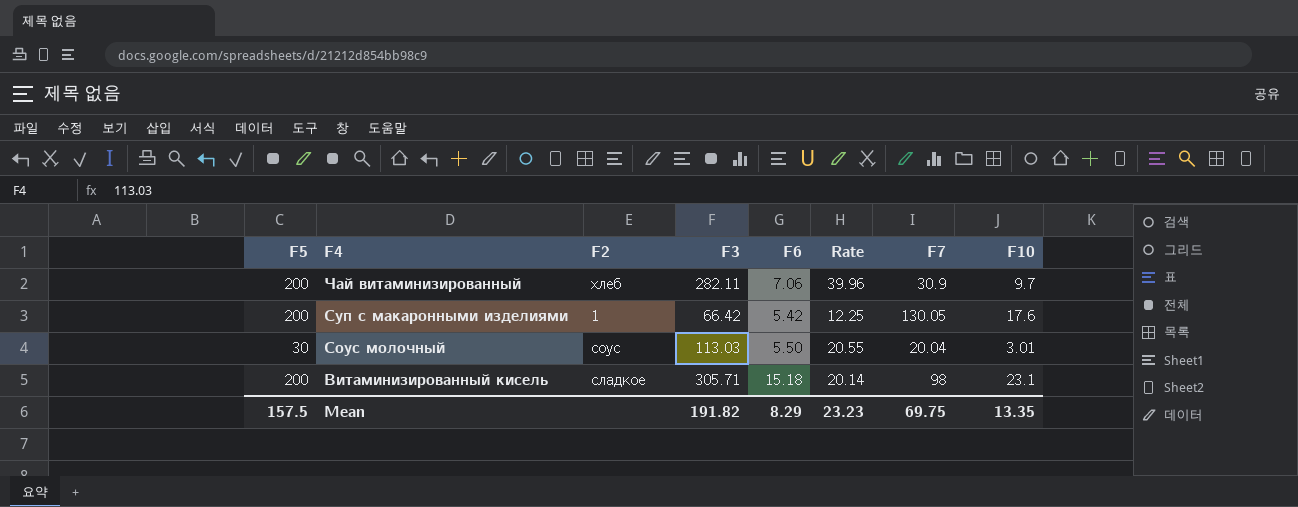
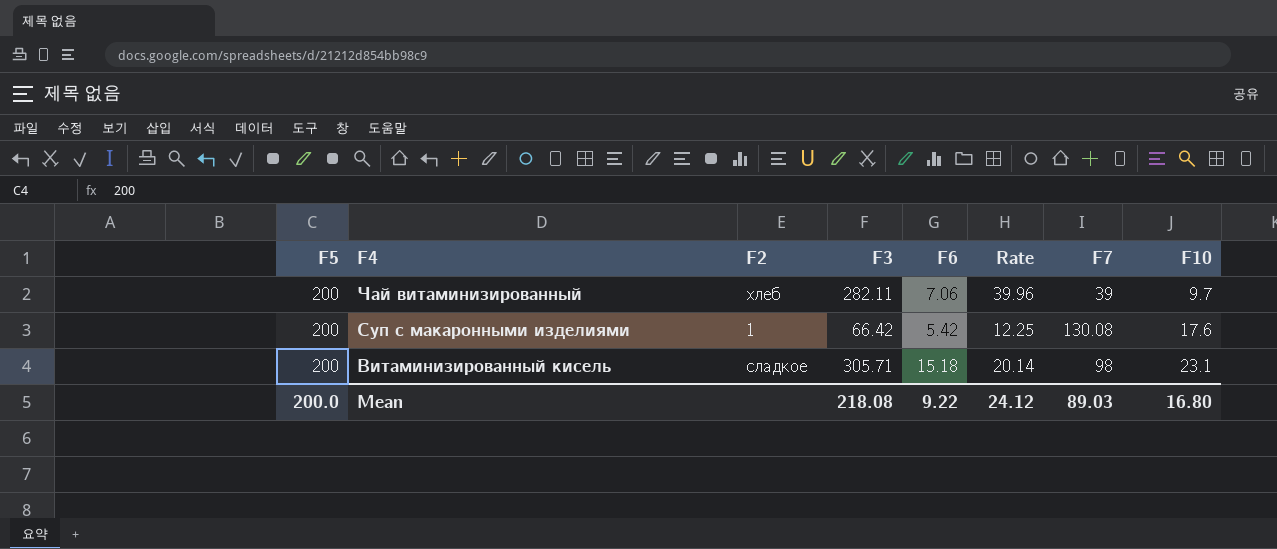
row Соус молочный: 30 | соус | 113.03 | 5.50 | 20.55 | 20.04 | 3.01 -> none
Чай витаминизированный | F7: 30.9 -> 39
Суп с макаронными изделиями | F7: 130.05 -> 130.08
Mean | F5: 157.5 -> 200.0
Mean | F3: 191.82 -> 218.08
Mean | F6: 8.29 -> 9.22
Mean | Rate: 23.23 -> 24.12
Mean | F7: 69.75 -> 89.03
Mean | F10: 13.35 -> 16.80

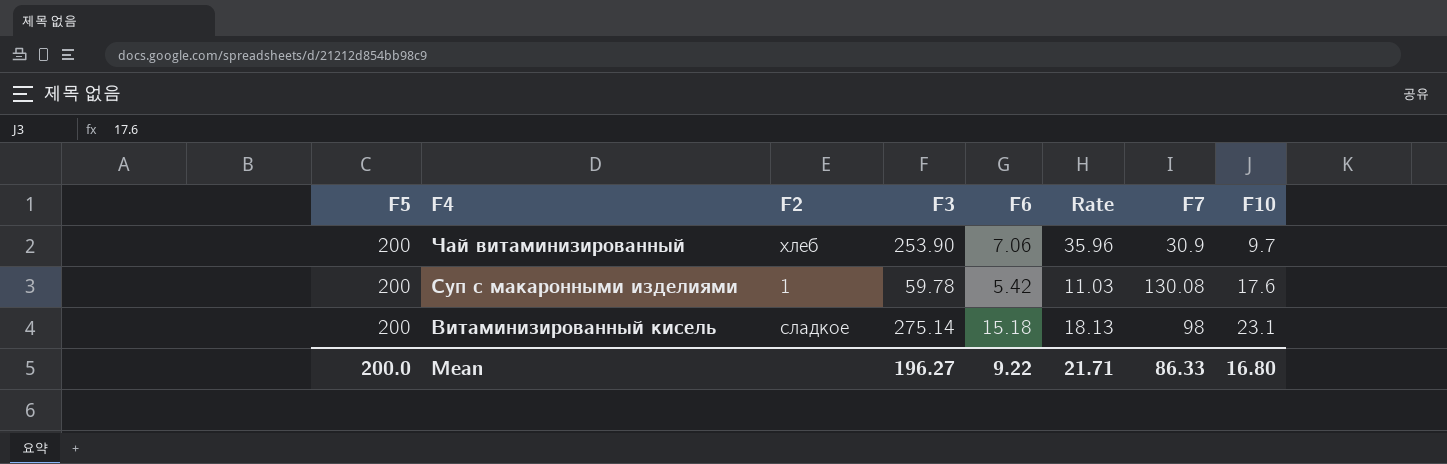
Чай витаминизированный | F3: 282.11 -> 253.90
Чай витаминизированный | Rate: 39.96 -> 35.96
Чай витаминизированный | F7: 39 -> 30.9
Суп с макаронными изделиями | F3: 66.42 -> 59.78
Суп с макаронными изделиями | Rate: 12.25 -> 11.03
Витаминизированный кисель | F3: 305.71 -> 275.14
Витаминизированный кисель | Rate: 20.14 -> 18.13
Mean | F3: 218.08 -> 196.27
Mean | Rate: 24.12 -> 21.71
Mean | F7: 89.03 -> 86.33

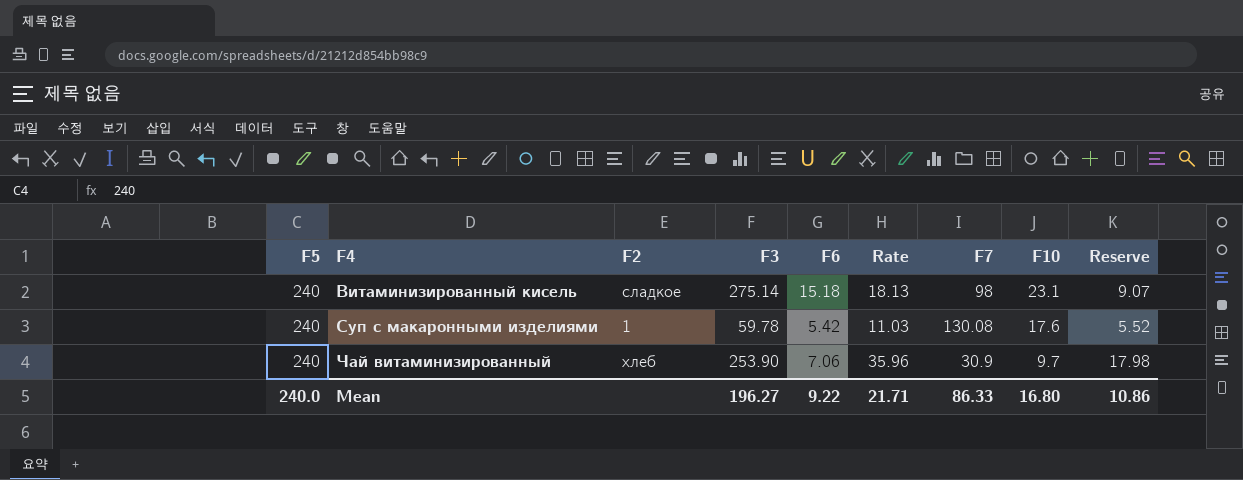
row order: F4 descending -> F4 ascending
column Reserve | formula: none -> [Rate] * 0.5
Витаминизированный кисель | F5: 200 -> 240
Суп с макаронными изделиями | F5: 200 -> 240
Чай витаминизированный | F5: 200 -> 240
Mean | F5: 200.0 -> 240.0

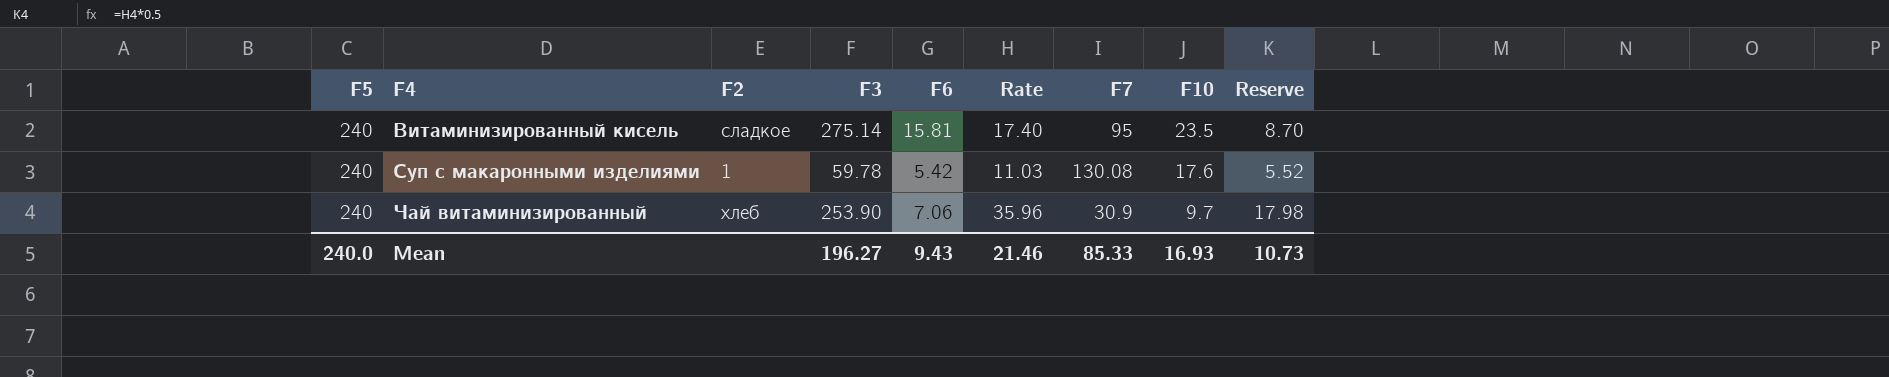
Витаминизированный кисель | F6: 15.18 -> 15.81
Витаминизированный кисель | Rate: 18.13 -> 17.40
Витаминизированный кисель | F7: 98 -> 95
Витаминизированный кисель | F10: 23.1 -> 23.5
Витаминизированный кисель | Reserve: 9.07 -> 8.70
Mean | F6: 9.22 -> 9.43
Mean | Rate: 21.71 -> 21.46
Mean | F7: 86.33 -> 85.33
Mean | F10: 16.80 -> 16.93
Mean | Reserve: 10.86 -> 10.73

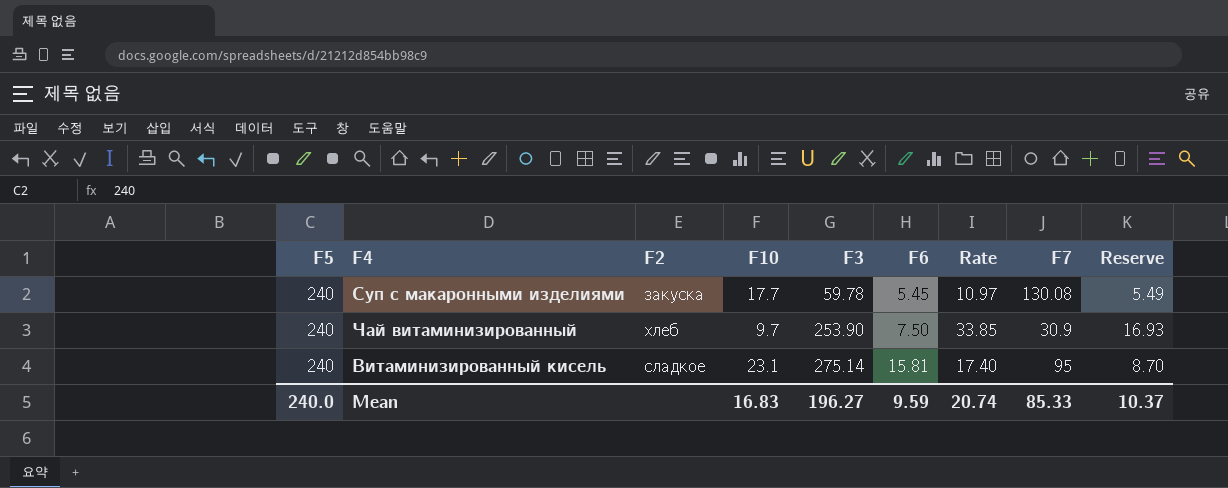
row order: F4 ascending -> F3 ascending
column F10 | position: 8 -> 4
Суп с макаронными изделиями | F2: 1 -> закуска
Суп с макаронными изделиями | F10: 17.6 -> 17.7
Суп с макаронными изделиями | F6: 5.42 -> 5.45
Суп с макаронными изделиями | Rate: 11.03 -> 10.97
Суп с макаронными изделиями | Reserve: 5.52 -> 5.49
Чай витаминизированный | F6: 7.06 -> 7.50
Чай витаминизированный | Rate: 35.96 -> 33.85
Чай витаминизированный | Reserve: 17.98 -> 16.93
Витаминизированный кисель | F10: 23.5 -> 23.1
Mean | F10: 16.93 -> 16.83
Mean | F6: 9.43 -> 9.59
Mean | Rate: 21.46 -> 20.74
Mean | Reserve: 10.73 -> 10.37

